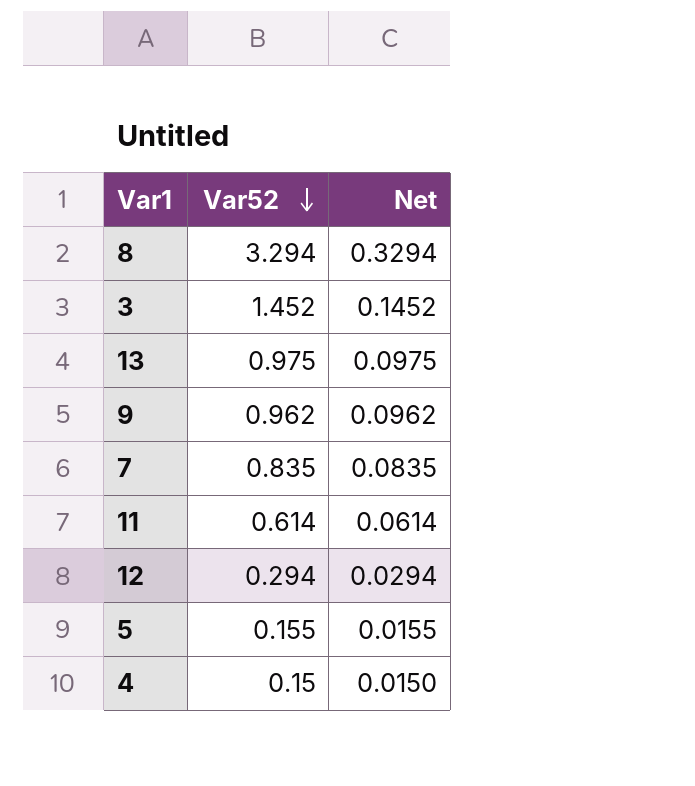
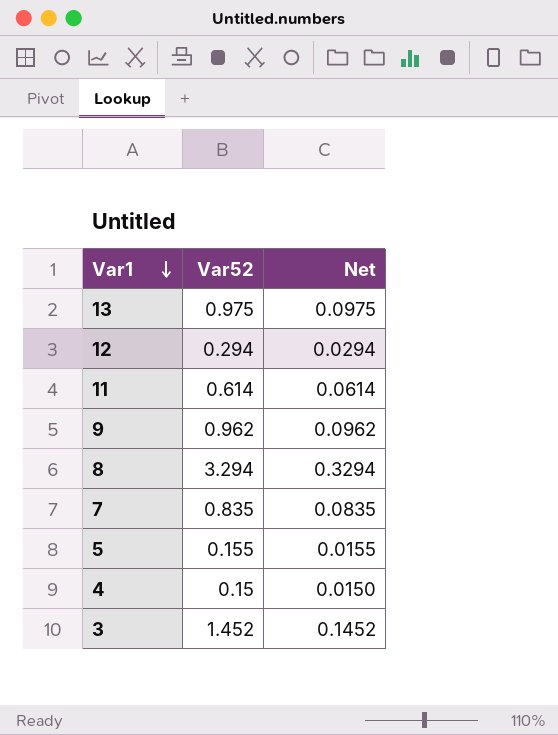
row order: Var52 descending -> Var1 descending

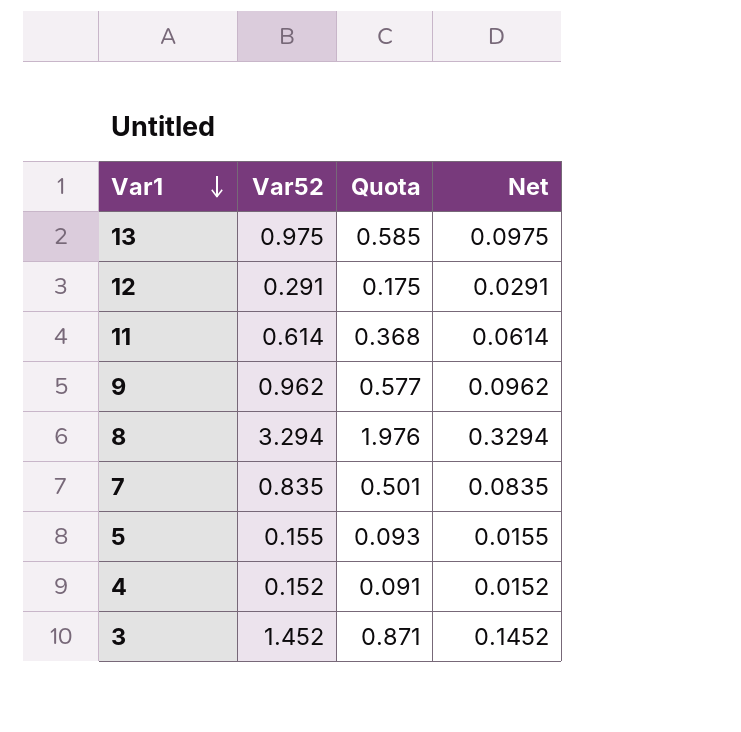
column Quota | formula: none -> [Var52] * 0.6
12 | Var52: 0.294 -> 0.291
12 | Net: 0.0294 -> 0.0291
4 | Var52: 0.15 -> 0.152
4 | Net: 0.0150 -> 0.0152

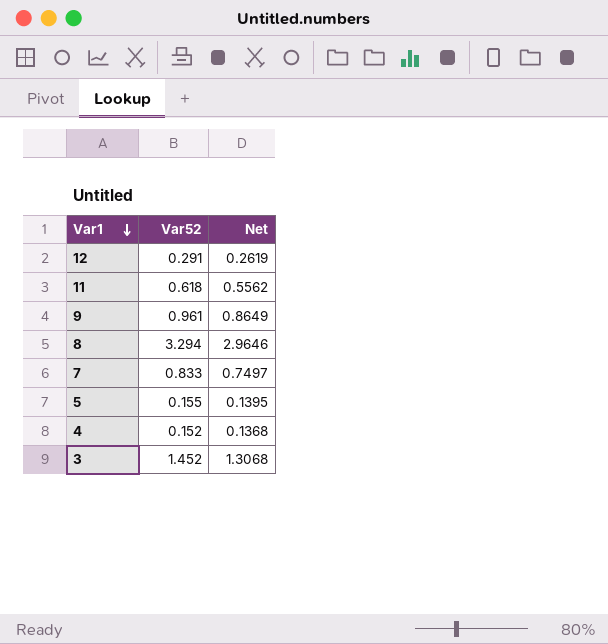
column Quota | formula: [Var52] * 0.6 -> none
column Net | formula: [Var52] * 0.1 -> [Var52] * 0.9
row 13: 0.975 | 0.585 | 0.0975 -> none
11 | Var52: 0.614 -> 0.618
9 | Var52: 0.962 -> 0.961
7 | Var52: 0.835 -> 0.833

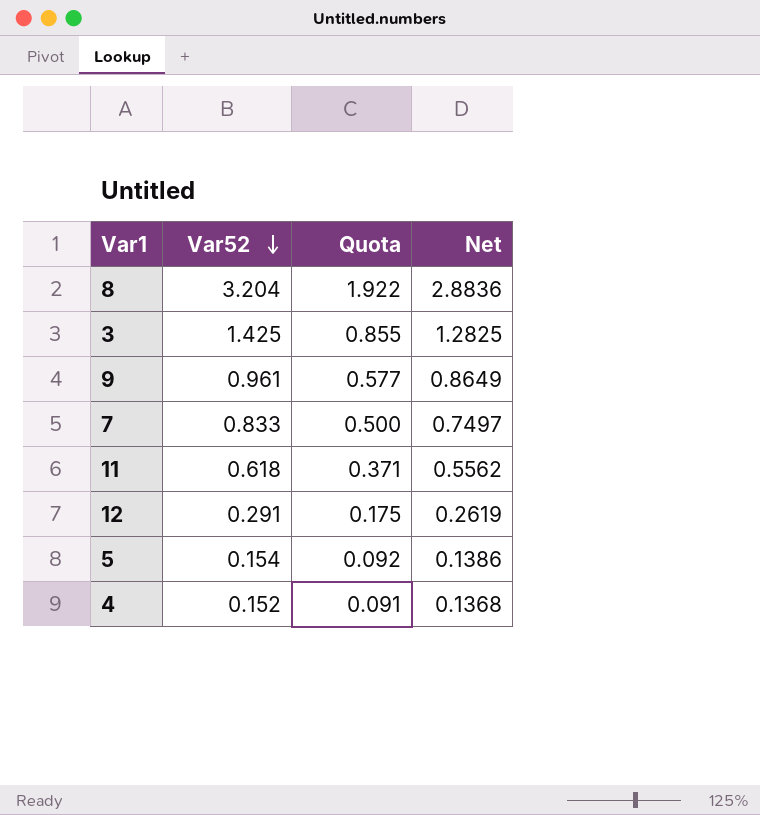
row order: Var1 descending -> Var52 descending
column Quota | formula: none -> [Var52] * 0.6
8 | Var52: 3.294 -> 3.204
8 | Net: 2.9646 -> 2.8836
3 | Var52: 1.452 -> 1.425
3 | Net: 1.3068 -> 1.2825
5 | Var52: 0.155 -> 0.154
5 | Net: 0.1395 -> 0.1386

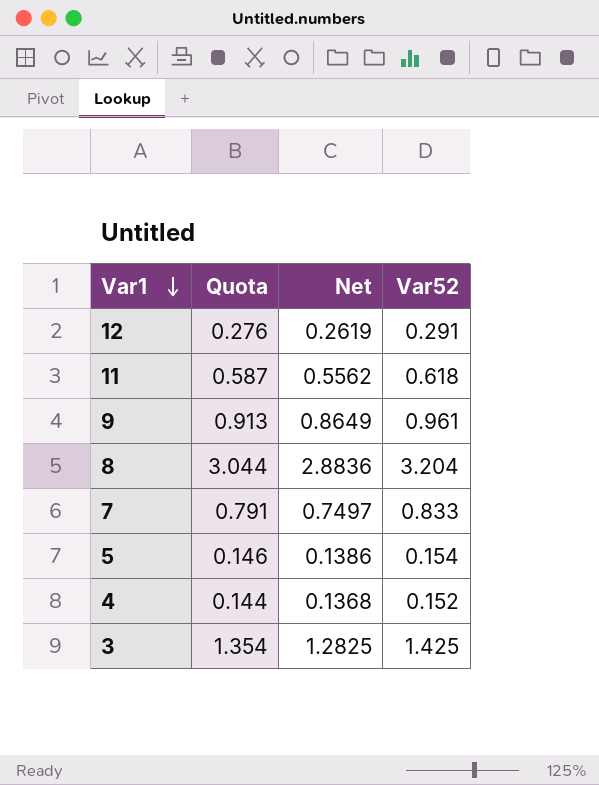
row order: Var52 descending -> Var1 descending
column Quota | formula: [Var52] * 0.6 -> [Var52] * 0.95
column Var52 | position: 2 -> 4

